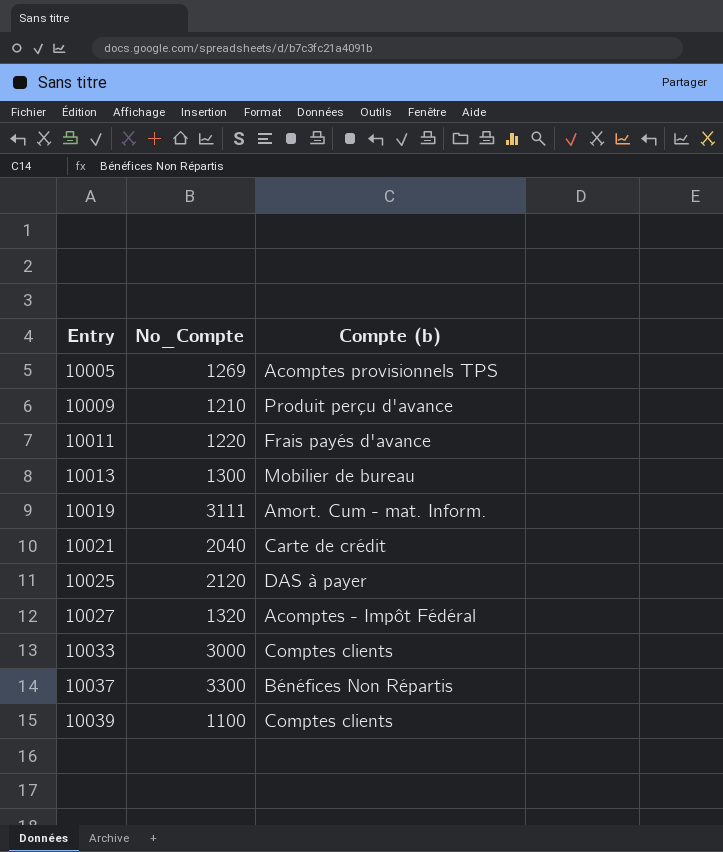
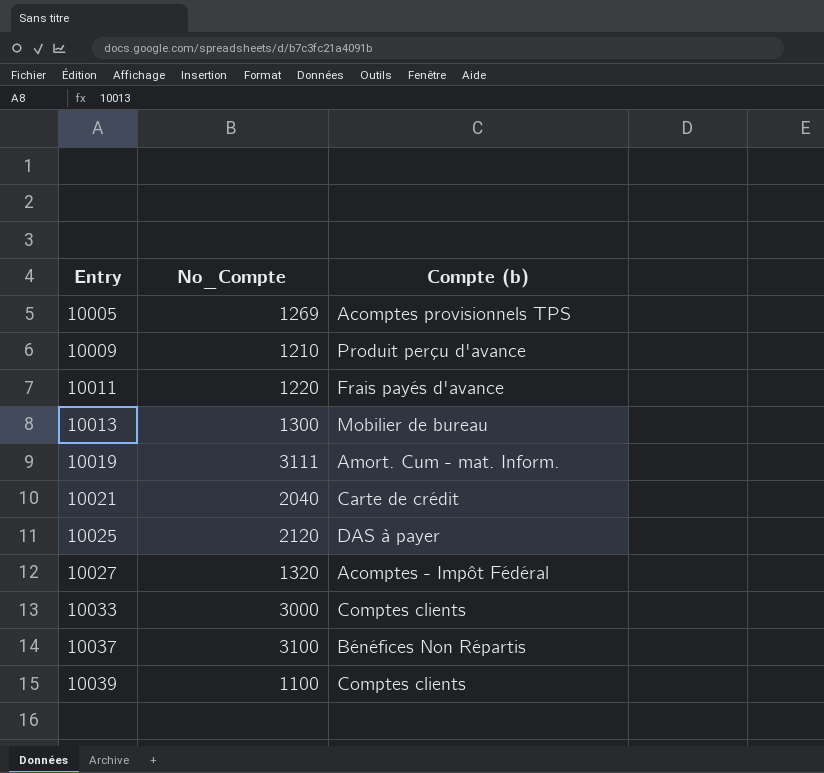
10037 | No_Compte: 3300 -> 3100

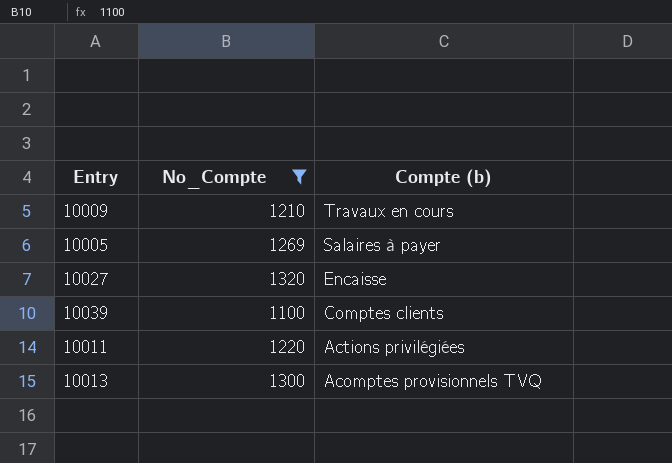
filter: none -> No_Compte <= 1320
row order: Entry ascending -> Compte (b) descending
10009 | Compte (b): Produit perçu d'avance -> Travaux en cours
10005 | Compte (b): Acomptes provisionnels TPS -> Salaires à payer
10027 | Compte (b): Acomptes - Impôt Fédéral -> Encaisse
10011 | Compte (b): Frais payés d'avance -> Actions privilégiées
10013 | Compte (b): Mobilier de bureau -> Acomptes provisionnels TVQ

